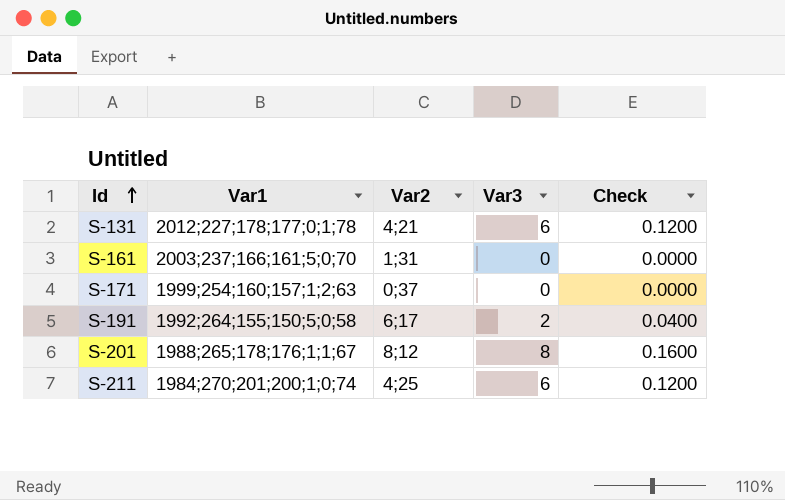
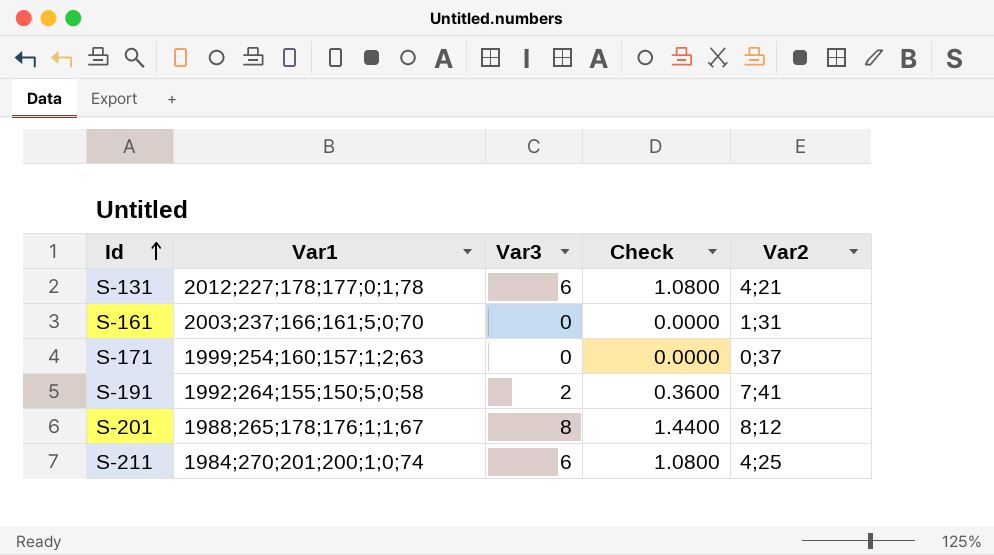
column Check | formula: [Var3] * 0.02 -> [Var3] * 0.18
column Var2 | position: 3 -> 5
S-191 | Var2: 6;17 -> 7;41

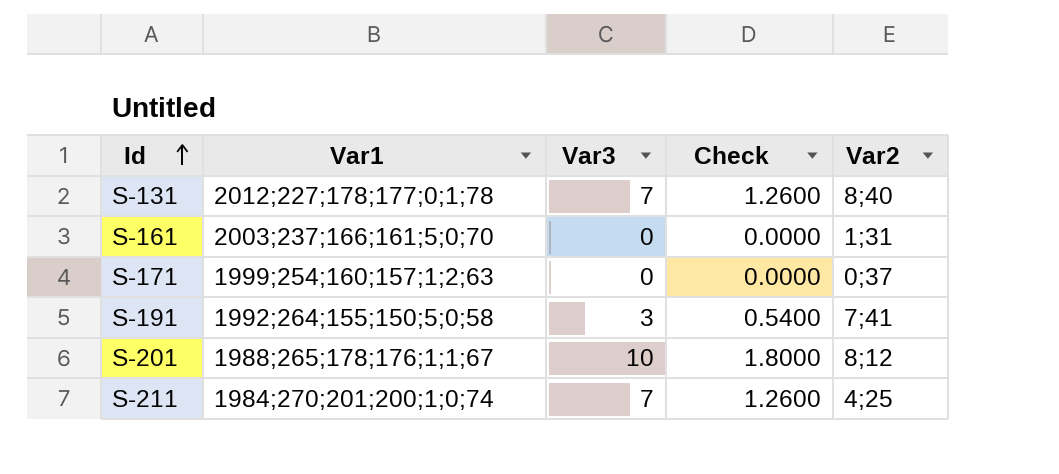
S-131 | Var3: 6 -> 7
S-131 | Check: 1.0800 -> 1.2600
S-131 | Var2: 4;21 -> 8;40
S-191 | Var3: 2 -> 3
S-191 | Check: 0.3600 -> 0.5400
S-201 | Var3: 8 -> 10
S-201 | Check: 1.4400 -> 1.8000
S-211 | Var3: 6 -> 7
S-211 | Check: 1.0800 -> 1.2600

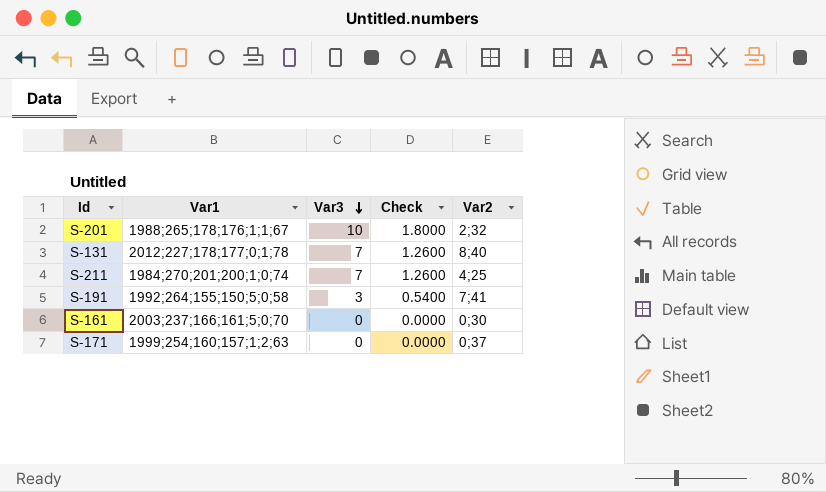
row order: Id ascending -> Var3 descending
S-201 | Var2: 8;12 -> 2;32
S-161 | Var2: 1;31 -> 0;30

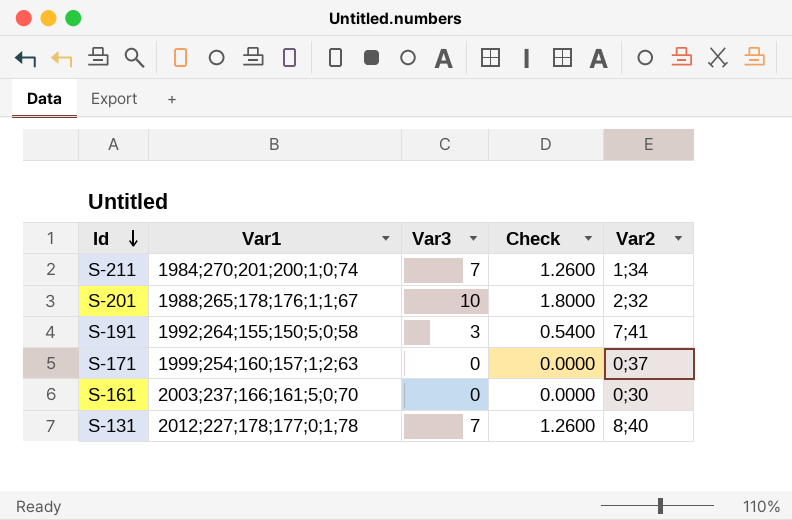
row order: Var3 descending -> Id descending
S-211 | Var2: 4;25 -> 1;34

